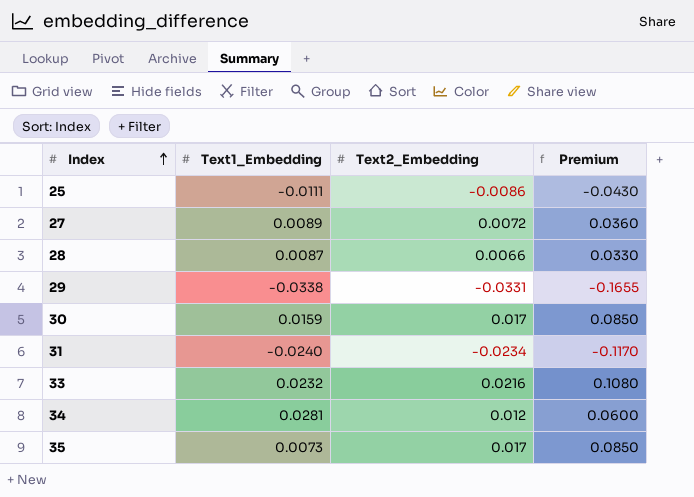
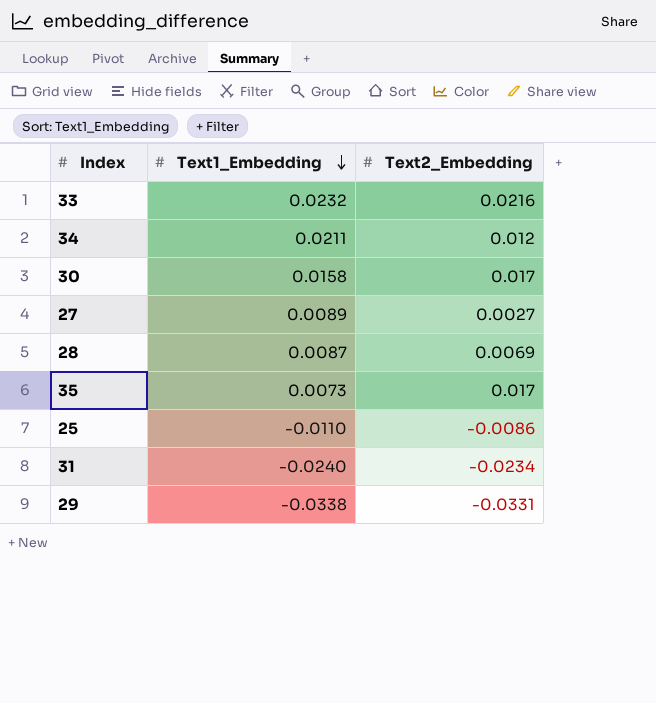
row order: Index ascending -> Text1_Embedding descending
column Premium | formula: [Text2_Embedding] * 5 -> none
34 | Text1_Embedding: 0.0281 -> 0.0211
30 | Text1_Embedding: 0.0159 -> 0.0158
27 | Text2_Embedding: 0.0072 -> 0.0027
28 | Text2_Embedding: 0.0066 -> 0.0069
25 | Text1_Embedding: -0.0111 -> -0.0110

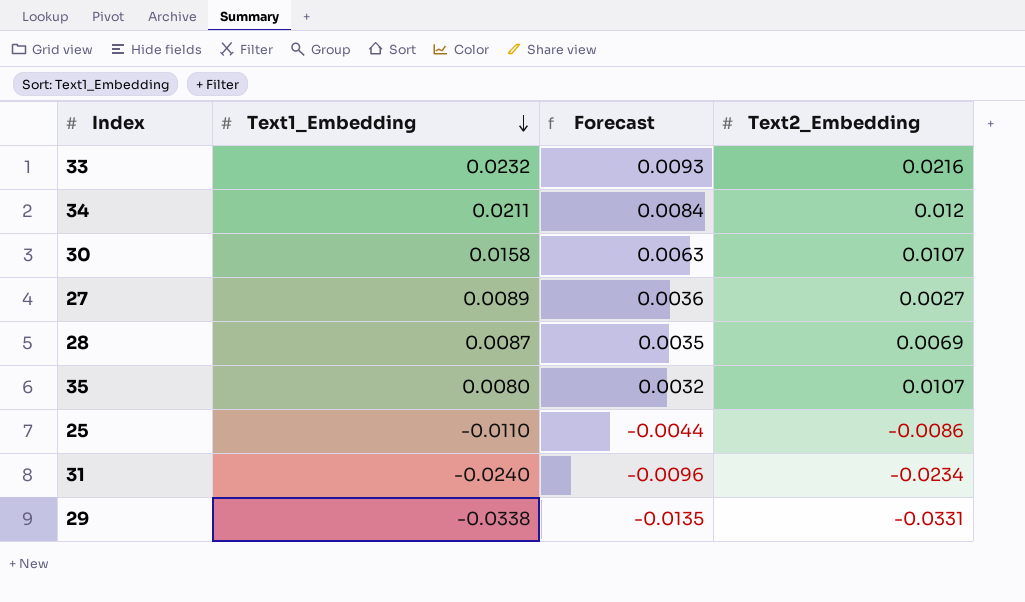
column Forecast | formula: none -> [Text1_Embedding] * 0.4
30 | Text2_Embedding: 0.017 -> 0.0107
35 | Text1_Embedding: 0.0073 -> 0.0080
35 | Text2_Embedding: 0.017 -> 0.0107

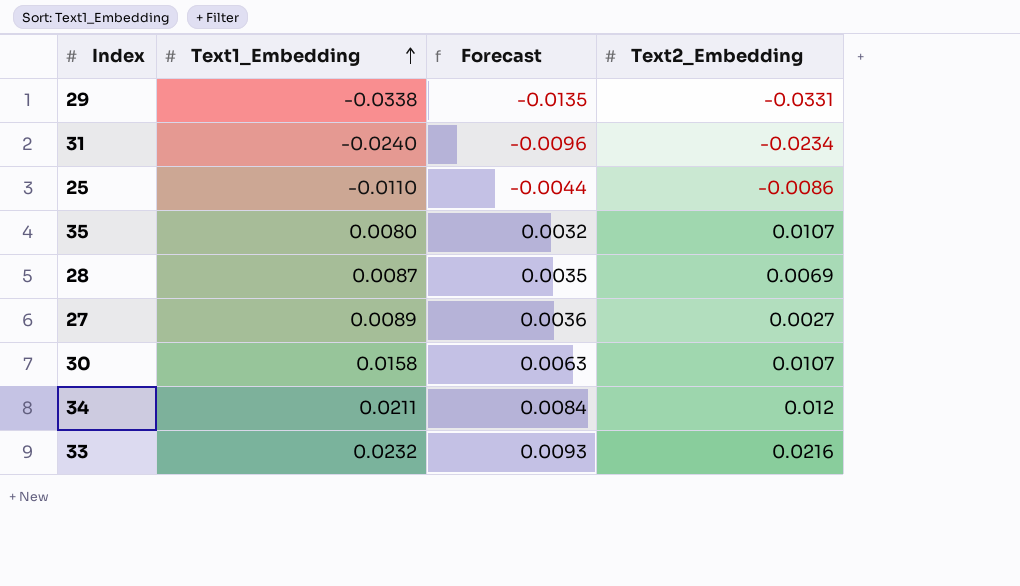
row order: Text1_Embedding descending -> Text1_Embedding ascending

